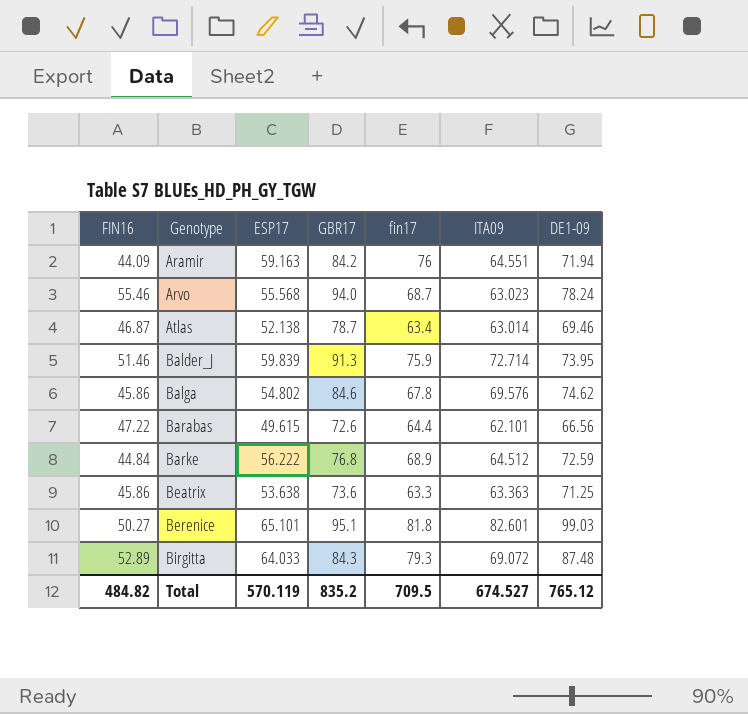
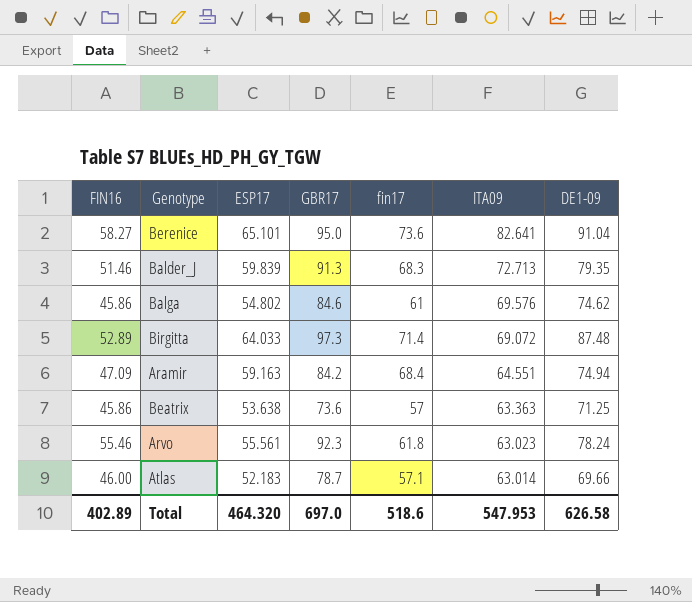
row order: Genotype ascending -> ITA09 descending
row Barabas: 47.22 | 49.615 | 72.6 | 64.4 | 62.101 | 66.56 -> none
row Barke: 44.84 | 56.222 | 76.8 | 68.9 | 64.512 | 72.59 -> none
Berenice | FIN16: 50.27 -> 58.27
Berenice | GBR17: 95.1 -> 95.0
Berenice | fin17: 81.8 -> 73.6
Berenice | ITA09: 82.601 -> 82.641
Berenice | DE1-09: 99.03 -> 91.04
Balder_J | fin17: 75.9 -> 68.3
Balder_J | ITA09: 72.714 -> 72.713
Balder_J | DE1-09: 73.95 -> 79.35
Balga | fin17: 67.8 -> 61
Birgitta | GBR17: 84.3 -> 97.3
Birgitta | fin17: 79.3 -> 71.4
Aramir | FIN16: 44.09 -> 47.09
Aramir | fin17: 76 -> 68.4
Aramir | DE1-09: 71.94 -> 74.94
Beatrix | fin17: 63.3 -> 57
Arvo | ESP17: 55.568 -> 55.561
Arvo | GBR17: 94.0 -> 92.3
Arvo | fin17: 68.7 -> 61.8
Atlas | FIN16: 46.87 -> 46.00
Atlas | ESP17: 52.138 -> 52.183
Atlas | fin17: 63.4 -> 57.1
Atlas | DE1-09: 69.46 -> 69.66
Total | FIN16: 484.82 -> 402.89
Total | ESP17: 570.119 -> 464.320
Total | GBR17: 835.2 -> 697.0
Total | fin17: 709.5 -> 518.6
Total | ITA09: 674.527 -> 547.953
Total | DE1-09: 765.12 -> 626.58

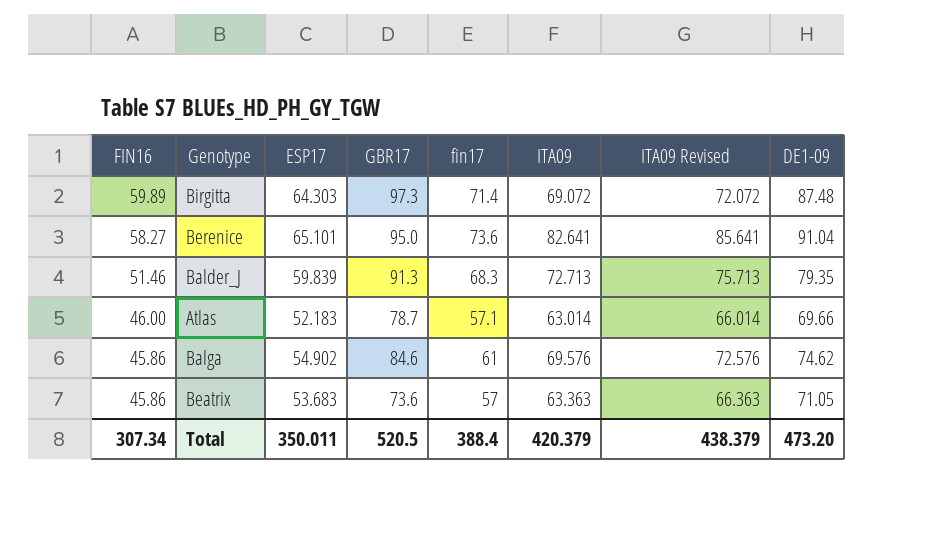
row order: ITA09 descending -> FIN16 descending
column ITA09 Revised | formula: none -> [ITA09] + 3
row Aramir: 47.09 | 59.163 | 84.2 | 68.4 | 64.551 | 74.94 -> none
row Arvo: 55.46 | 55.561 | 92.3 | 61.8 | 63.023 | 78.24 -> none
Birgitta | FIN16: 52.89 -> 59.89
Birgitta | ESP17: 64.033 -> 64.303
Balga | ESP17: 54.802 -> 54.902
Beatrix | ESP17: 53.638 -> 53.683
Beatrix | DE1-09: 71.25 -> 71.05
Total | FIN16: 402.89 -> 307.34
Total | ESP17: 464.320 -> 350.011
Total | GBR17: 697.0 -> 520.5
Total | fin17: 518.6 -> 388.4
Total | ITA09: 547.953 -> 420.379
Total | DE1-09: 626.58 -> 473.20

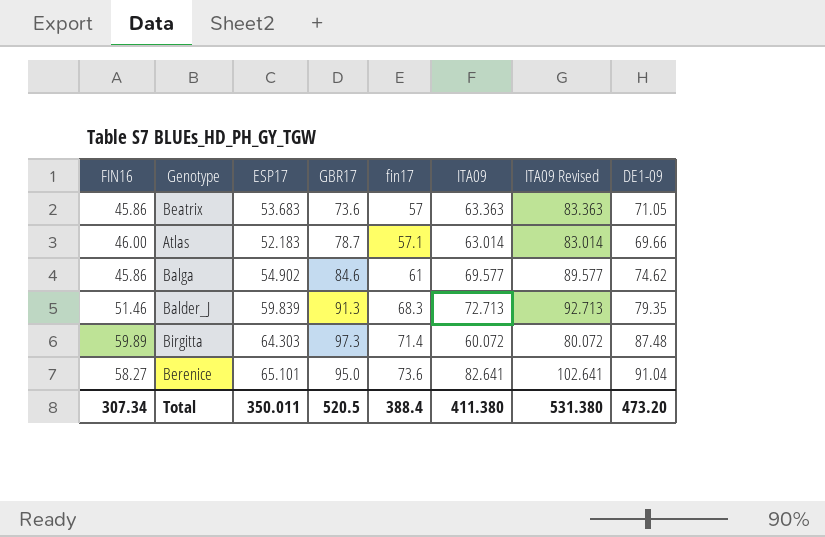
row order: FIN16 descending -> fin17 ascending
column ITA09 Revised | formula: [ITA09] + 3 -> [ITA09] + 20
Balga | ITA09: 69.576 -> 69.577
Birgitta | ITA09: 69.072 -> 60.072
Total | ITA09: 420.379 -> 411.380
Total | ITA09 Revised: 438.379 -> 531.380

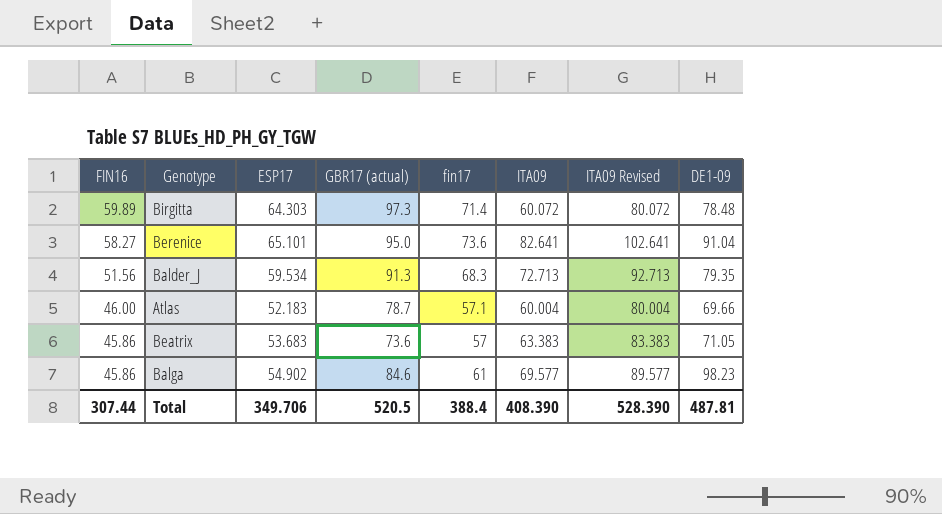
row order: fin17 ascending -> FIN16 descending
column name: GBR17 -> GBR17 (actual)
Birgitta | DE1-09: 87.48 -> 78.48
Balder_J | FIN16: 51.46 -> 51.56
Balder_J | ESP17: 59.839 -> 59.534
Atlas | ITA09: 63.014 -> 60.004
Atlas | ITA09 Revised: 83.014 -> 80.004
Beatrix | ITA09: 63.363 -> 63.383
Beatrix | ITA09 Revised: 83.363 -> 83.383
Balga | DE1-09: 74.62 -> 98.23
Total | FIN16: 307.34 -> 307.44
Total | ESP17: 350.011 -> 349.706
Total | ITA09: 411.380 -> 408.390
Total | ITA09 Revised: 531.380 -> 528.390
Total | DE1-09: 473.20 -> 487.81

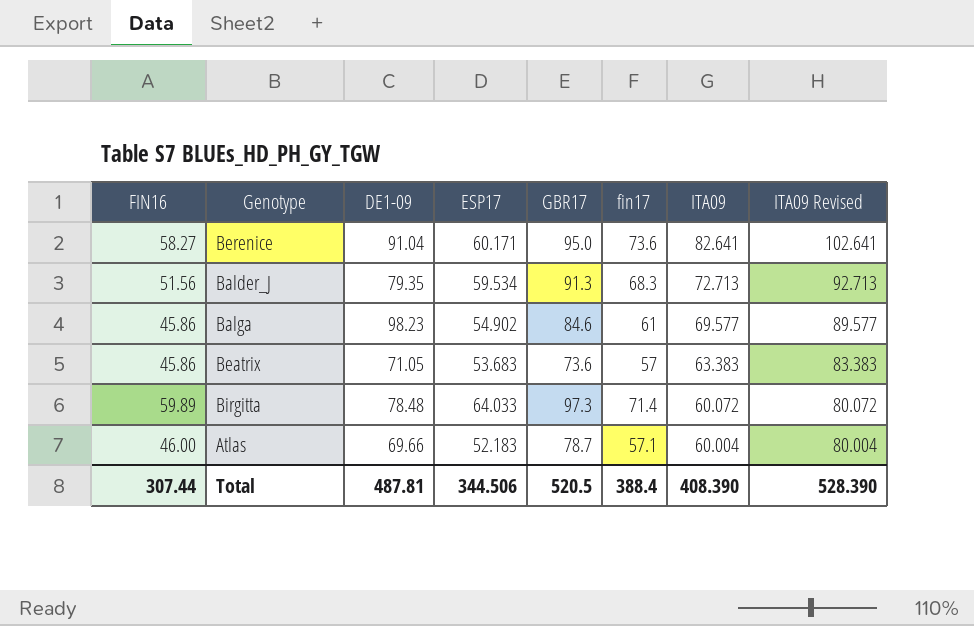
row order: FIN16 descending -> ITA09 descending
column DE1-09 | position: 8 -> 3
column name: GBR17 (actual) -> GBR17
Berenice | ESP17: 65.101 -> 60.171
Birgitta | ESP17: 64.303 -> 64.033
Total | ESP17: 349.706 -> 344.506

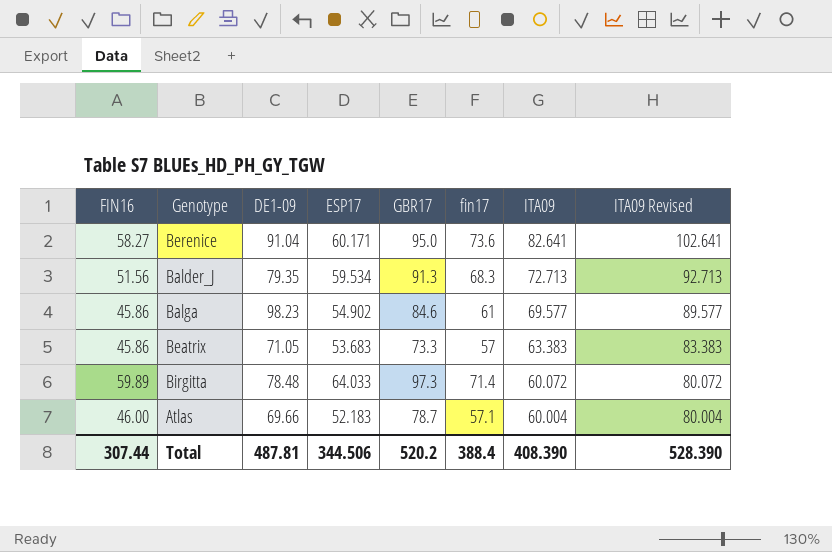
Beatrix | GBR17: 73.6 -> 73.3
Total | GBR17: 520.5 -> 520.2

